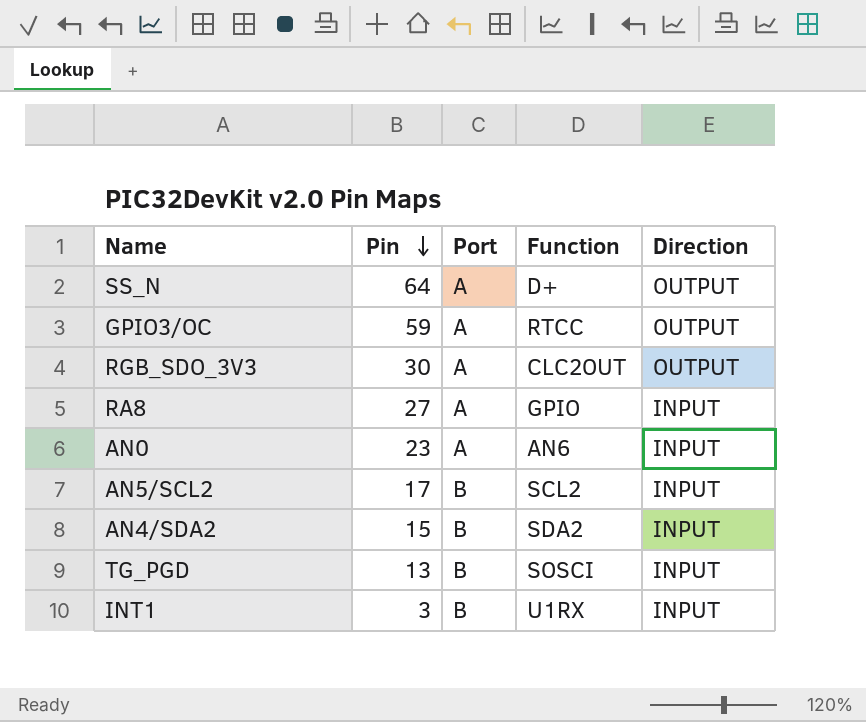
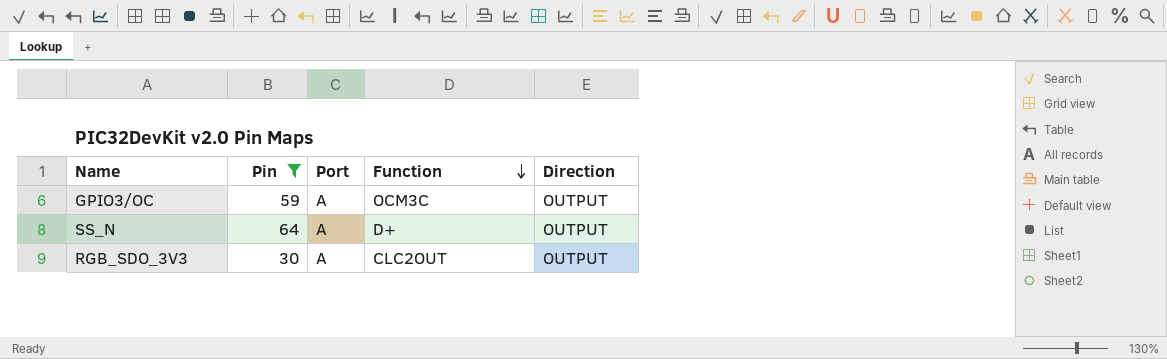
filter: none -> Pin >= 30
row order: Pin descending -> Function descending
GPIO3/OC | Function: RTCC -> OCM3C

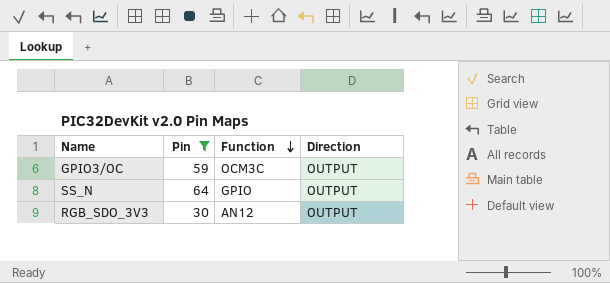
column Port | position: 3 -> none
SS_N | Function: D+ -> GPIO
RGB_SDO_3V3 | Function: CLC2OUT -> AN12

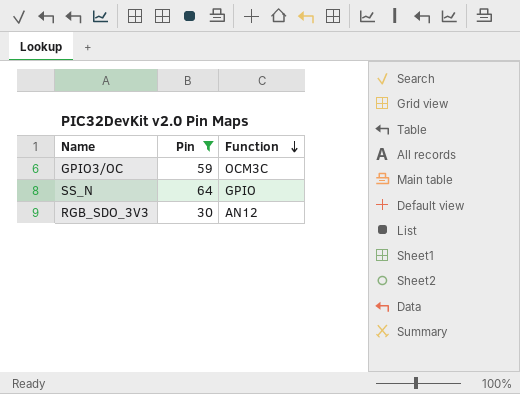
column Direction | position: 4 -> none

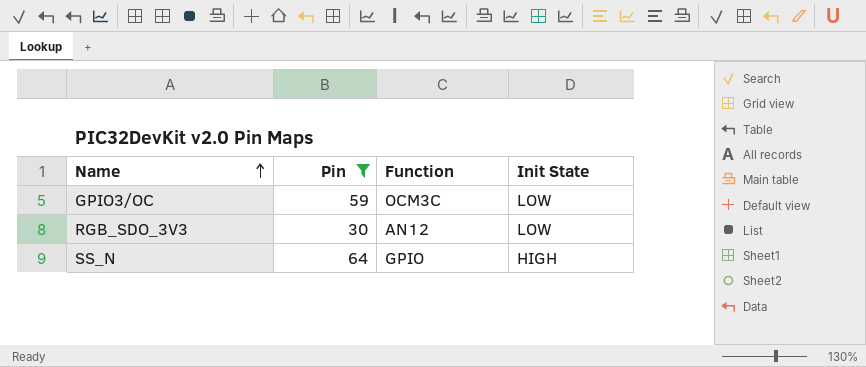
row order: Function descending -> Name ascending
column Init State | position: none -> 4

